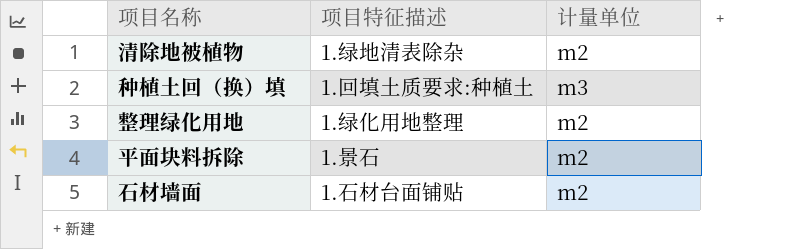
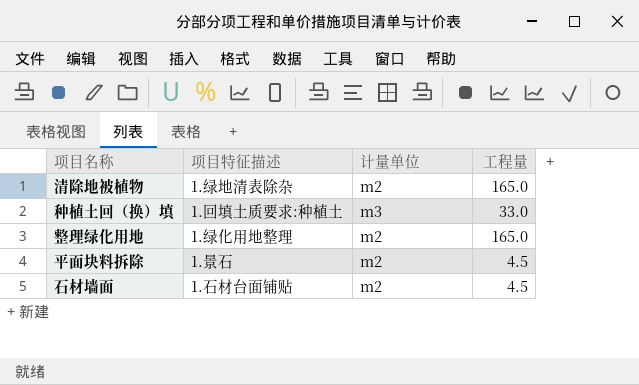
column 工程量 | position: none -> 4

